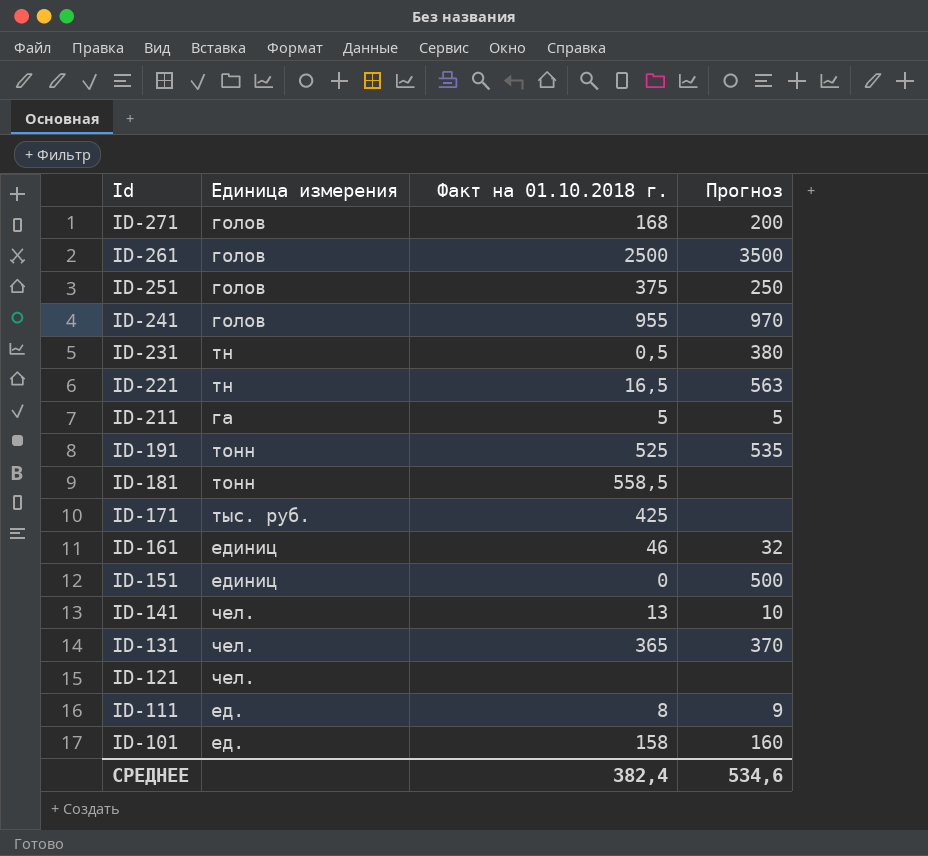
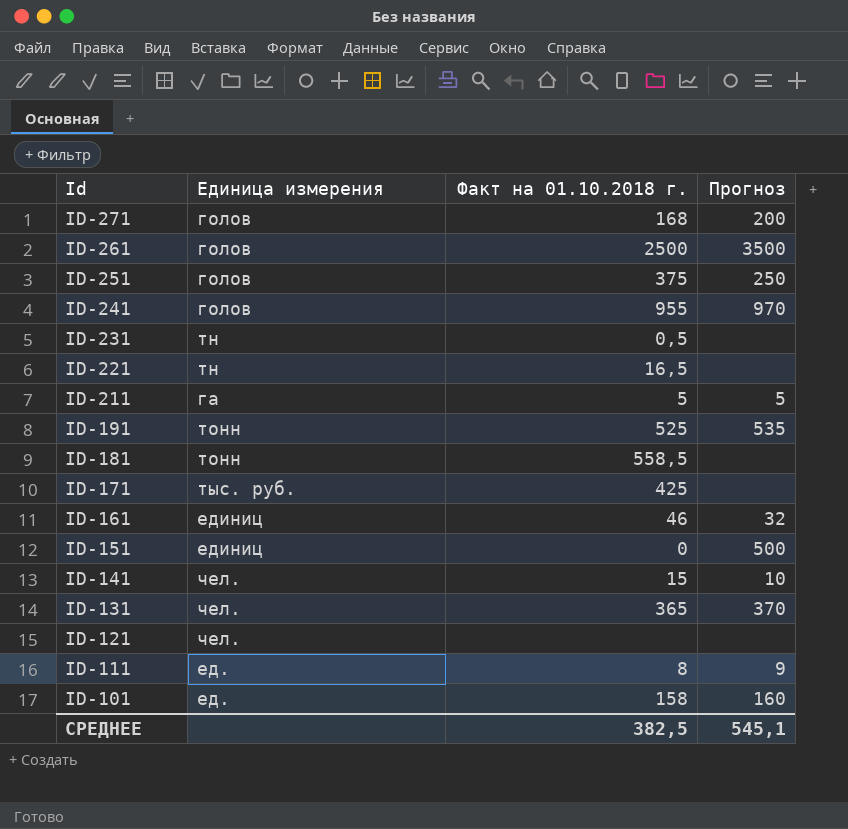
ID-231 | Прогноз: 380 -> none
ID-221 | Прогноз: 563 -> none
ID-141 | Факт на 01.10.2018 г.: 13 -> 15
СРЕДНЕЕ | Факт на 01.10.2018 г.: 382,4 -> 382,5
СРЕДНЕЕ | Прогноз: 534,6 -> 545,1

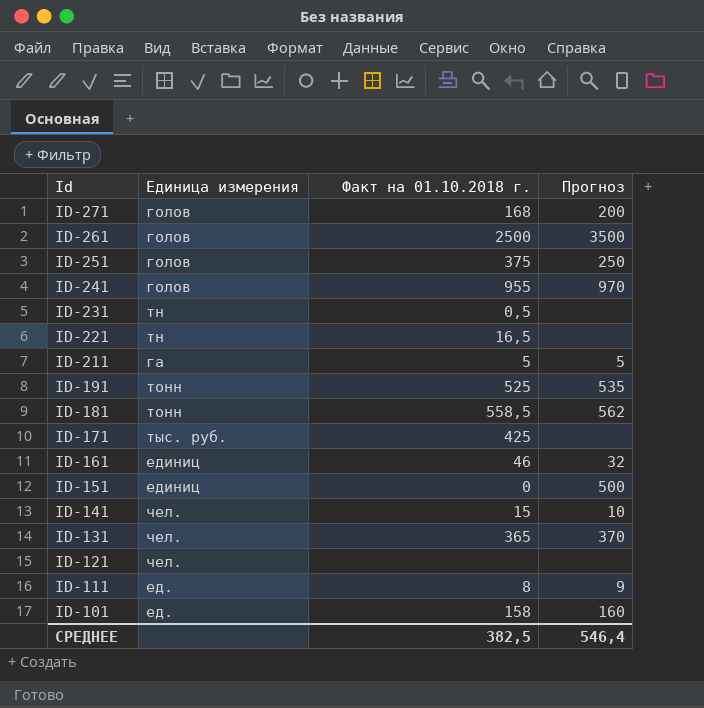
ID-181 | Прогноз: none -> 562
СРЕДНЕЕ | Прогноз: 545,1 -> 546,4

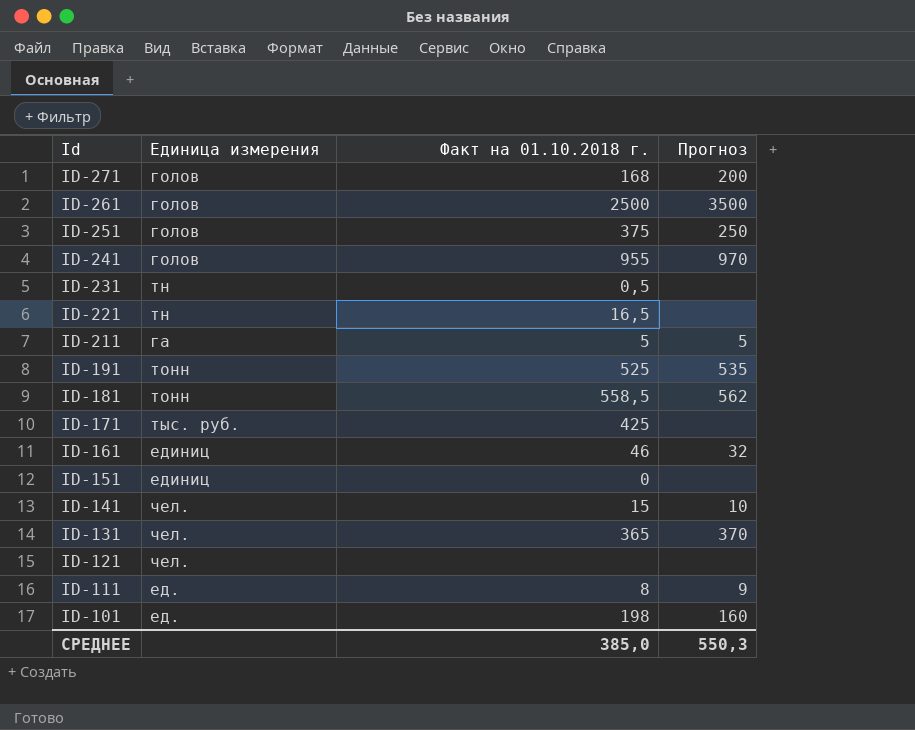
ID-151 | Прогноз: 500 -> none
ID-101 | Факт на 01.10.2018 г.: 158 -> 198
СРЕДНЕЕ | Факт на 01.10.2018 г.: 382,5 -> 385,0
СРЕДНЕЕ | Прогноз: 546,4 -> 550,3

